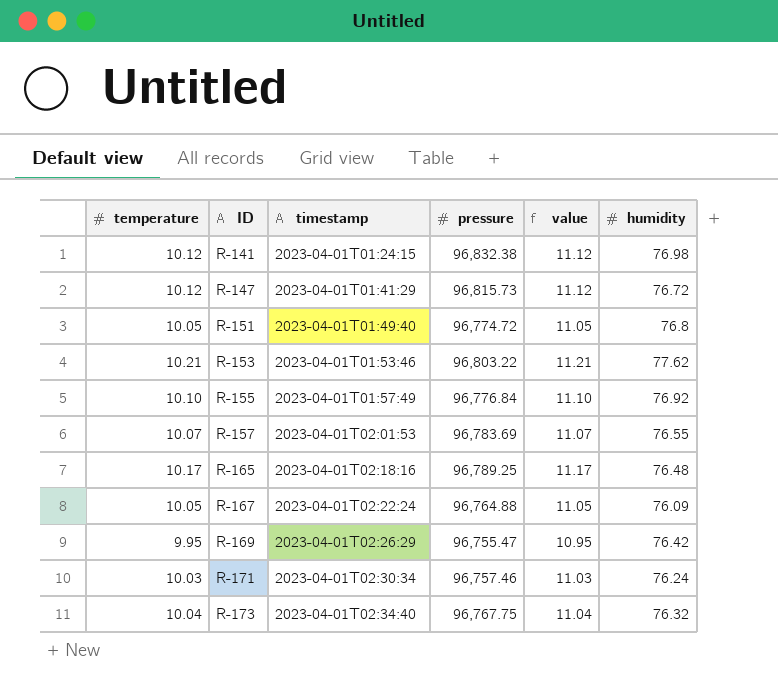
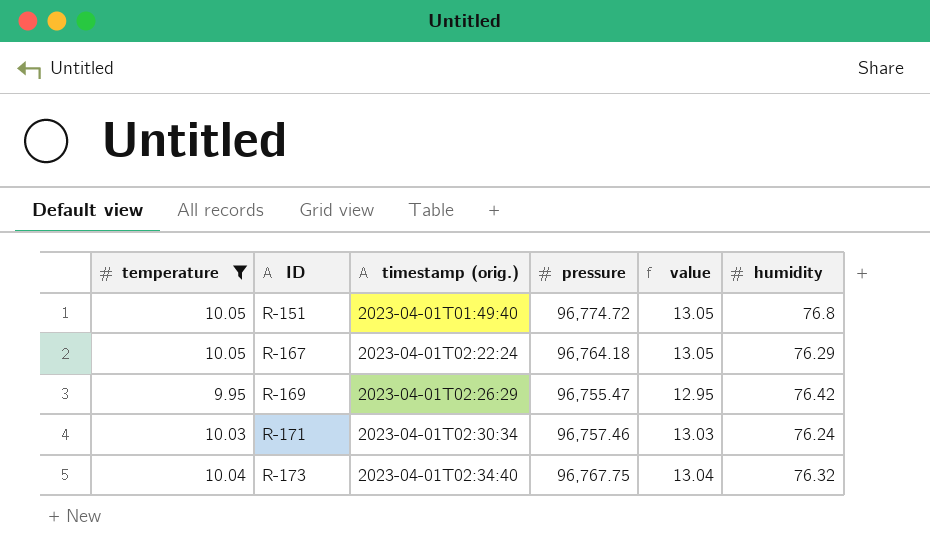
filter: none -> temperature <= 10.05
column name: timestamp -> timestamp (orig.)
column value | formula: [temperature] + 1 -> [temperature] + 3
R-167 | pressure: 96,764.88 -> 96,764.18
R-167 | humidity: 76.09 -> 76.29

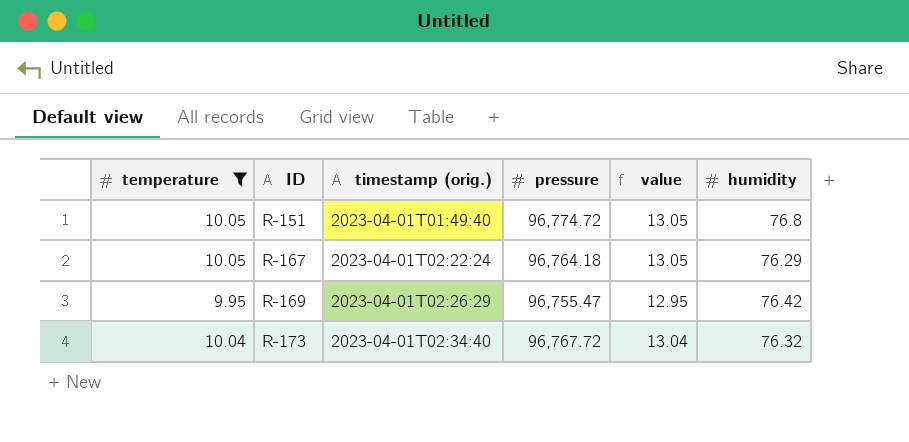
row R-171: 10.03 | 2023-04-01T02:30:34 | 96,757.46 | 13.03 | 76.24 -> none
R-173 | pressure: 96,767.75 -> 96,767.72

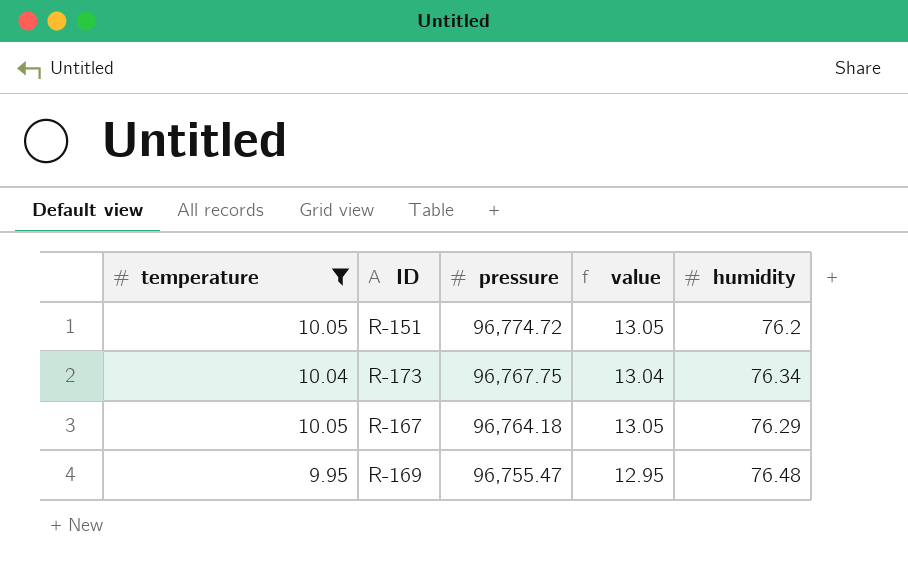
row order: ID ascending -> pressure descending
column timestamp (orig.) | position: 3 -> none
R-151 | humidity: 76.8 -> 76.2
R-173 | pressure: 96,767.72 -> 96,767.75
R-173 | humidity: 76.32 -> 76.34
R-169 | humidity: 76.42 -> 76.48

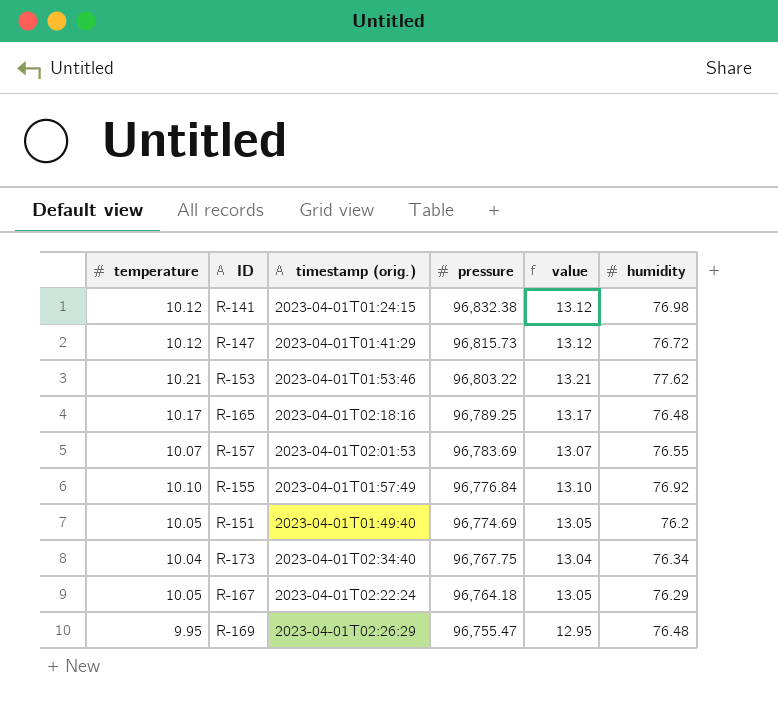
filter: temperature <= 10.05 -> none
column timestamp (orig.) | position: none -> 3
R-151 | pressure: 96,774.72 -> 96,774.69

